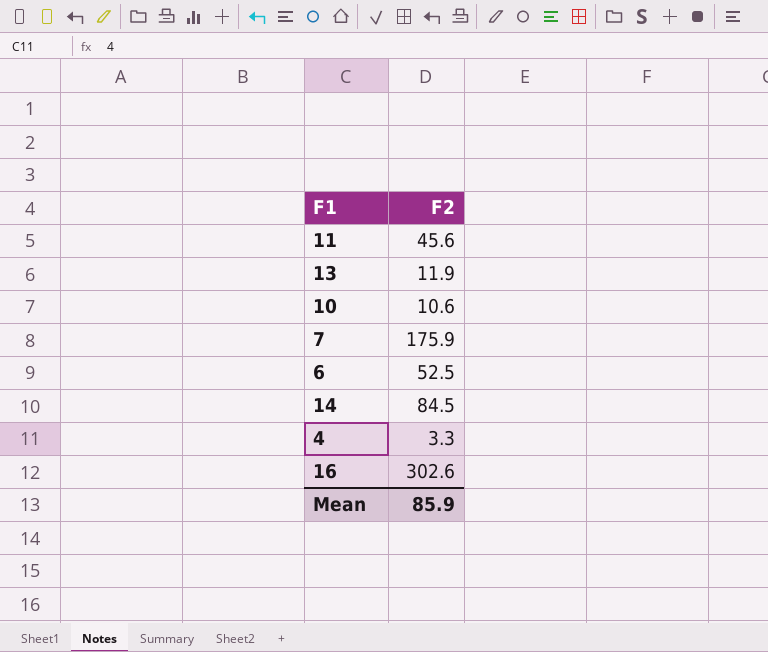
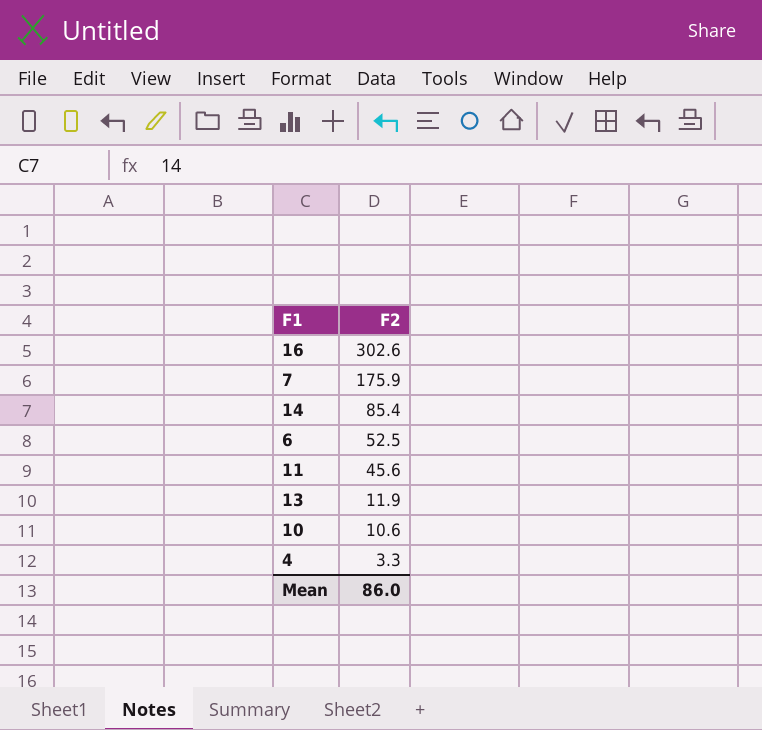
row order: none -> F2 descending
14 | F2: 84.5 -> 85.4
Mean | F2: 85.9 -> 86.0

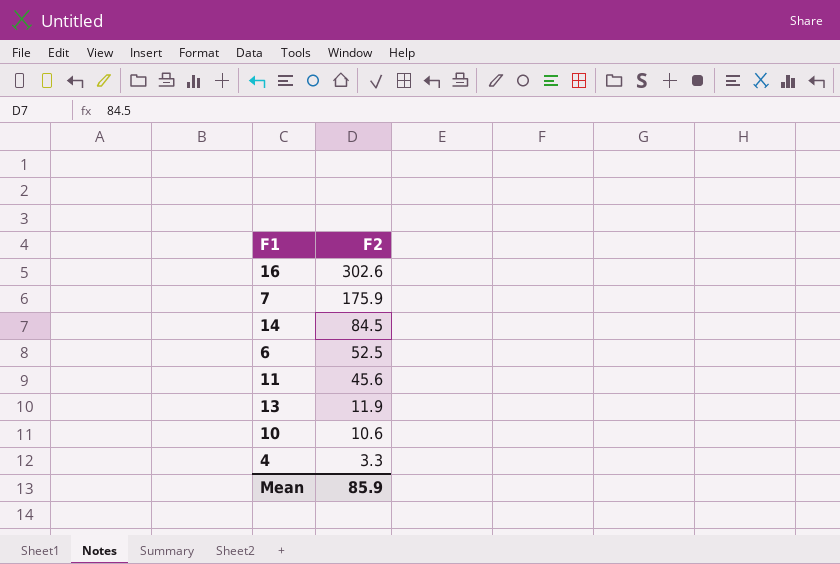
14 | F2: 85.4 -> 84.5
Mean | F2: 86.0 -> 85.9

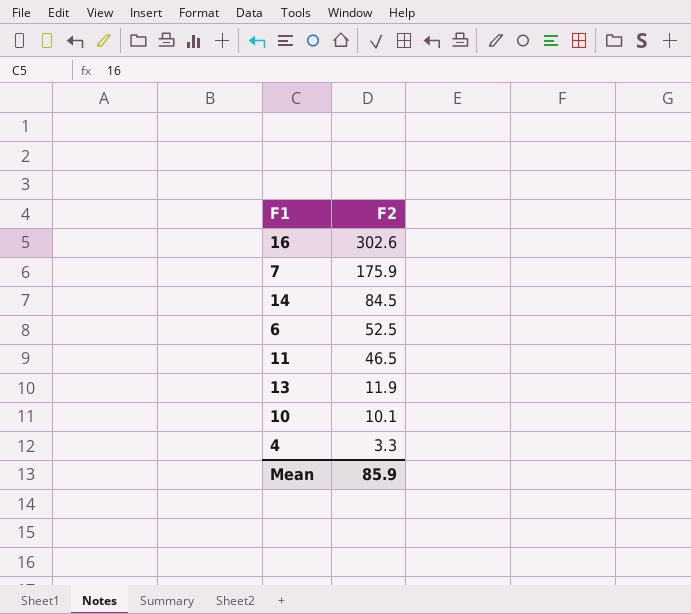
11 | F2: 45.6 -> 46.5
10 | F2: 10.6 -> 10.1

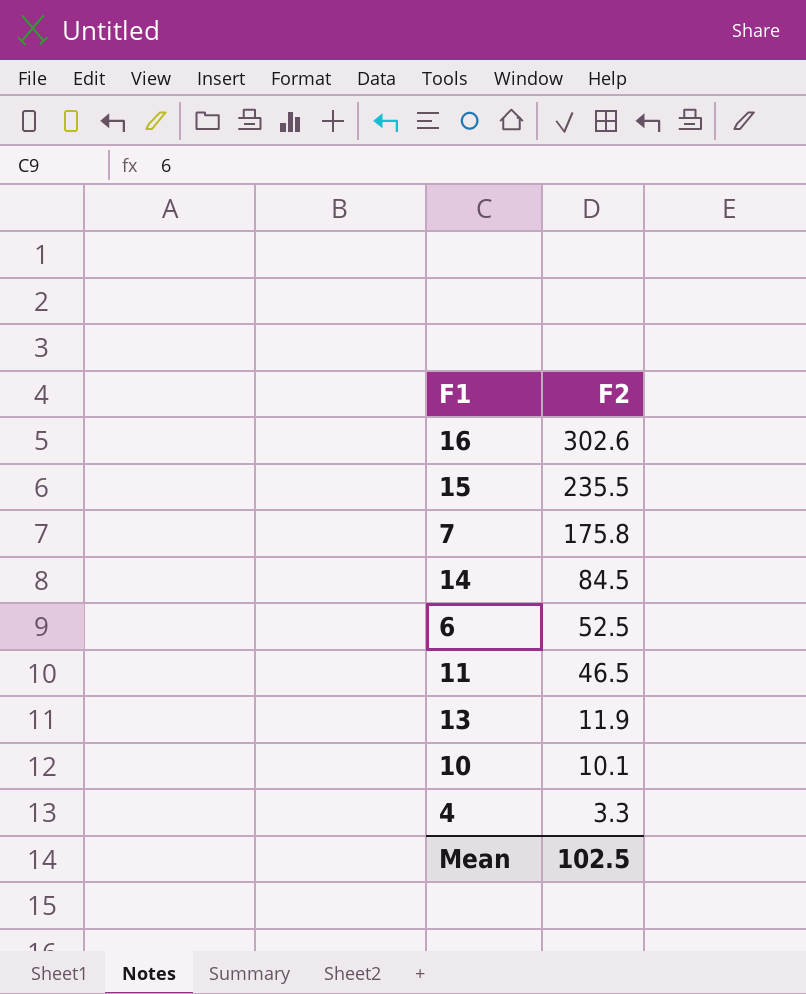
row 15: none -> 235.5
7 | F2: 175.9 -> 175.8
Mean | F2: 85.9 -> 102.5

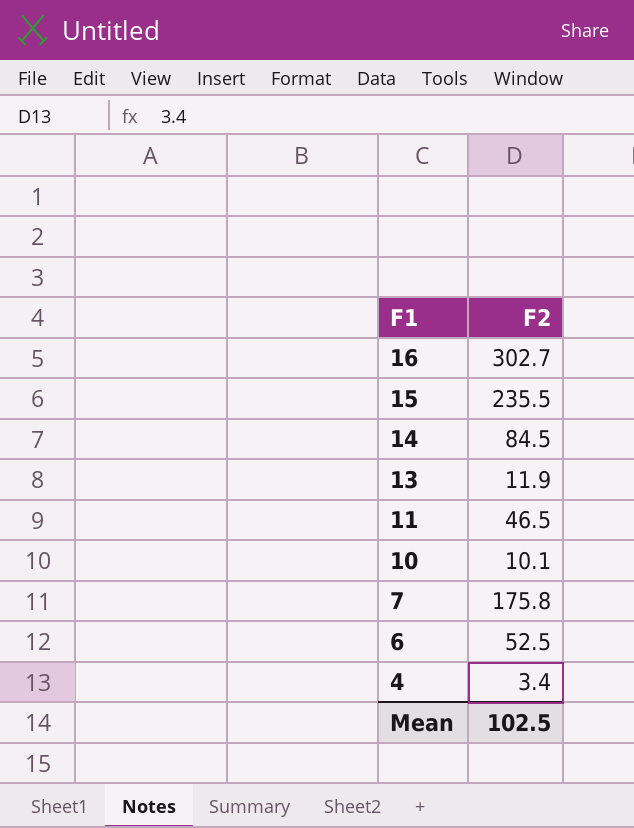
row order: F2 descending -> F1 descending
16 | F2: 302.6 -> 302.7
4 | F2: 3.3 -> 3.4

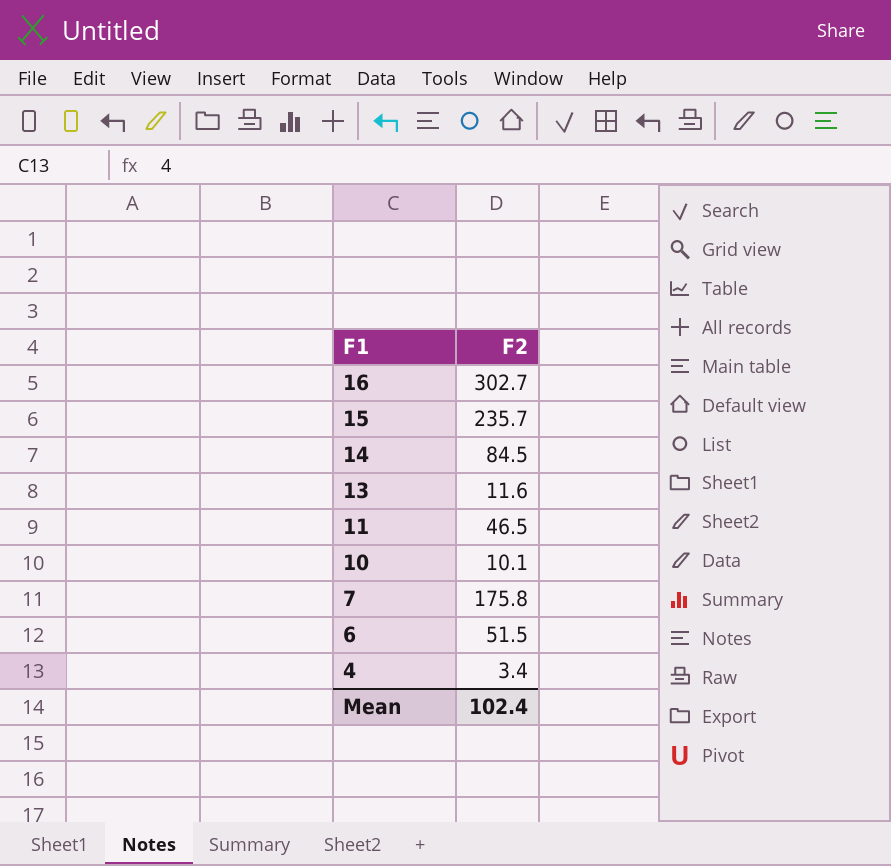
15 | F2: 235.5 -> 235.7
13 | F2: 11.9 -> 11.6
6 | F2: 52.5 -> 51.5
Mean | F2: 102.5 -> 102.4

